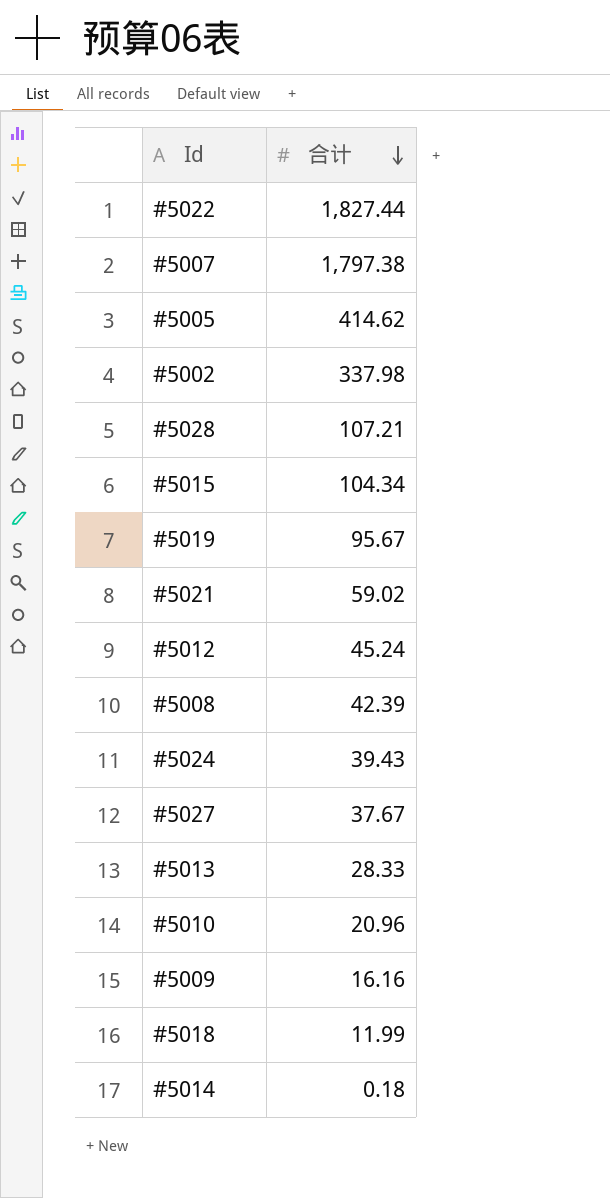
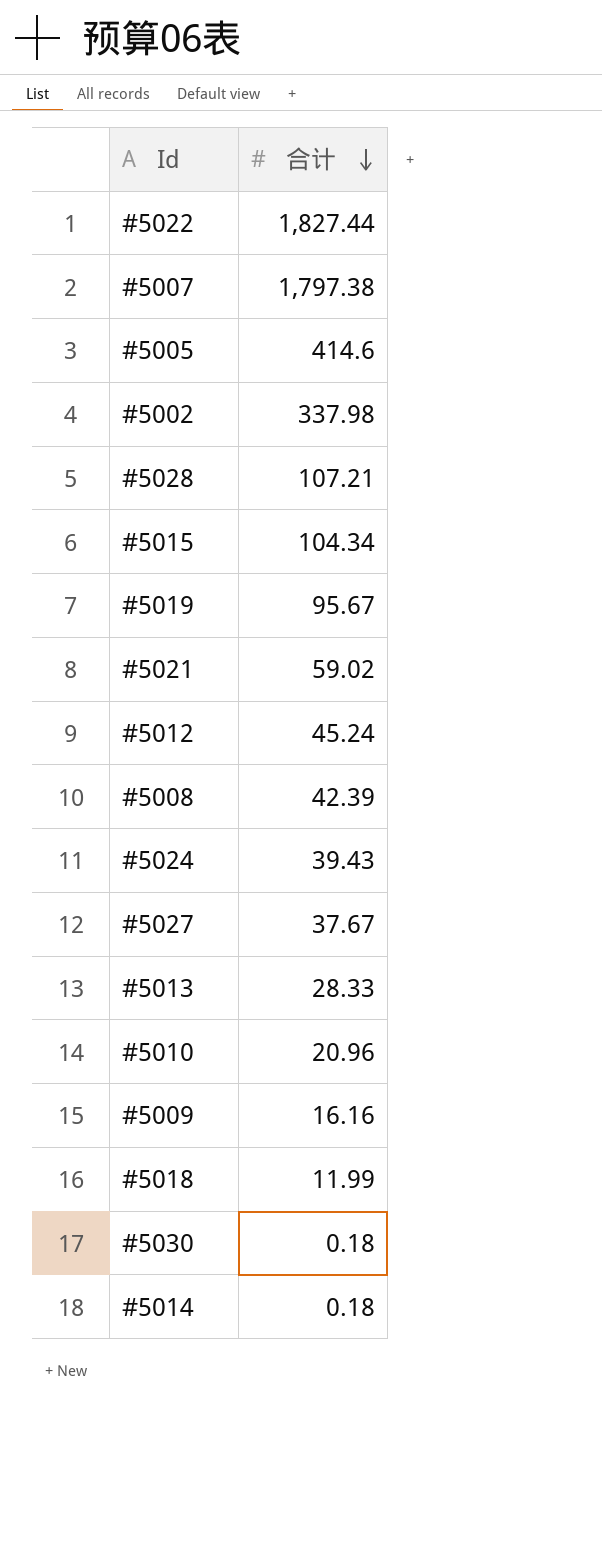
#5005 | 合计: 414.62 -> 414.6
row #5030: none -> 0.18

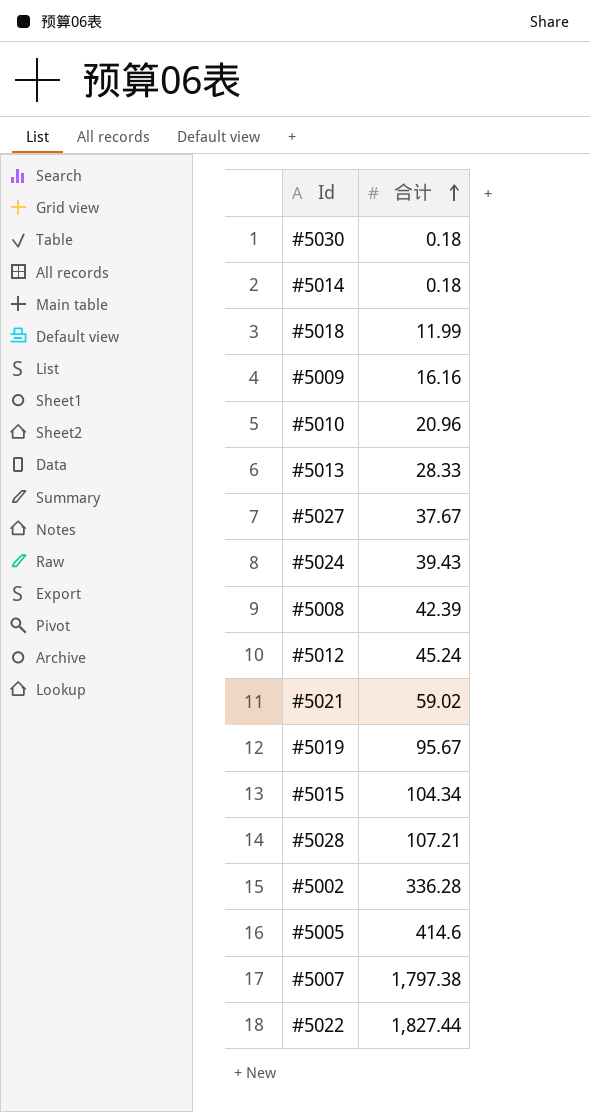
row order: 合计 descending -> 合计 ascending
#5002 | 合计: 337.98 -> 336.28

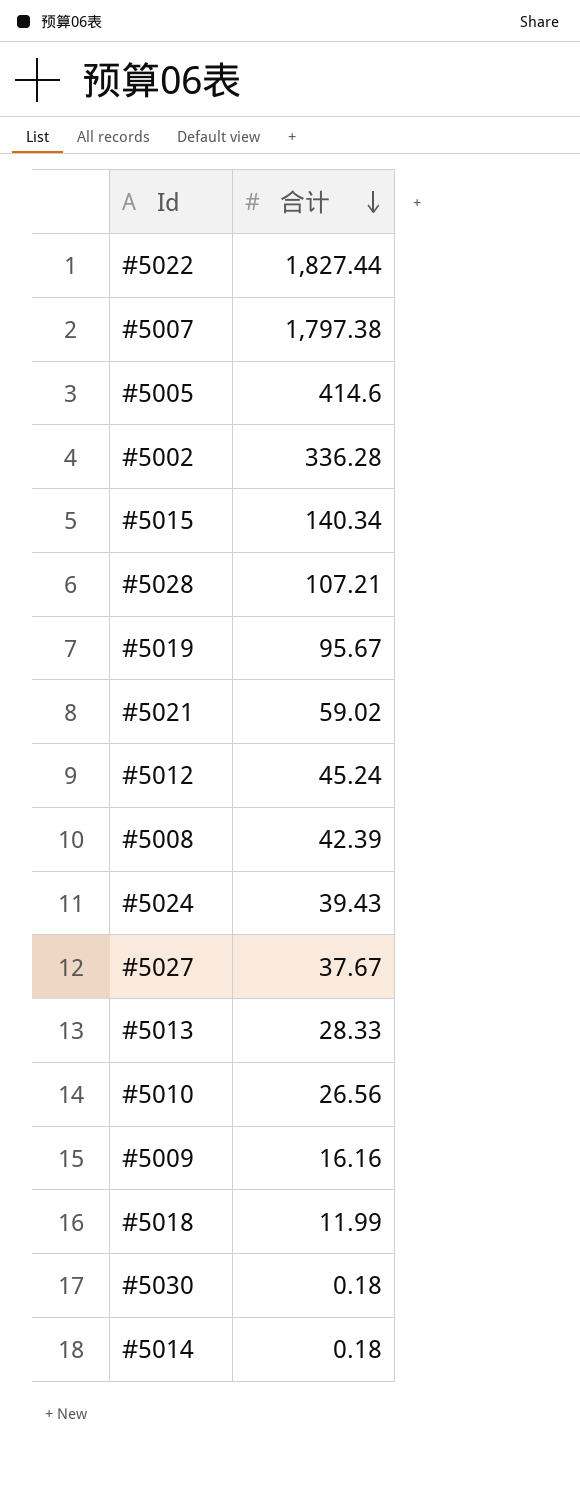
row order: 合计 ascending -> 合计 descending
#5015 | 合计: 104.34 -> 140.34
#5010 | 合计: 20.96 -> 26.56

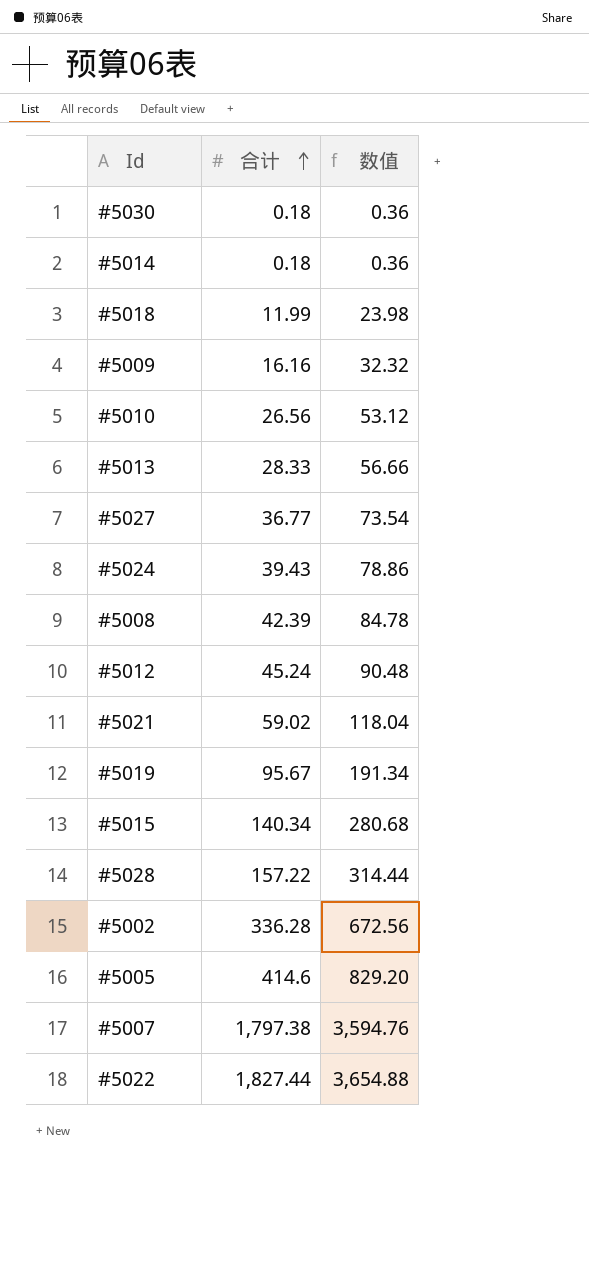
row order: 合计 descending -> 合计 ascending
column 数值 | formula: none -> [合计] * 2
#5027 | 合计: 37.67 -> 36.77
#5028 | 合计: 107.21 -> 157.22

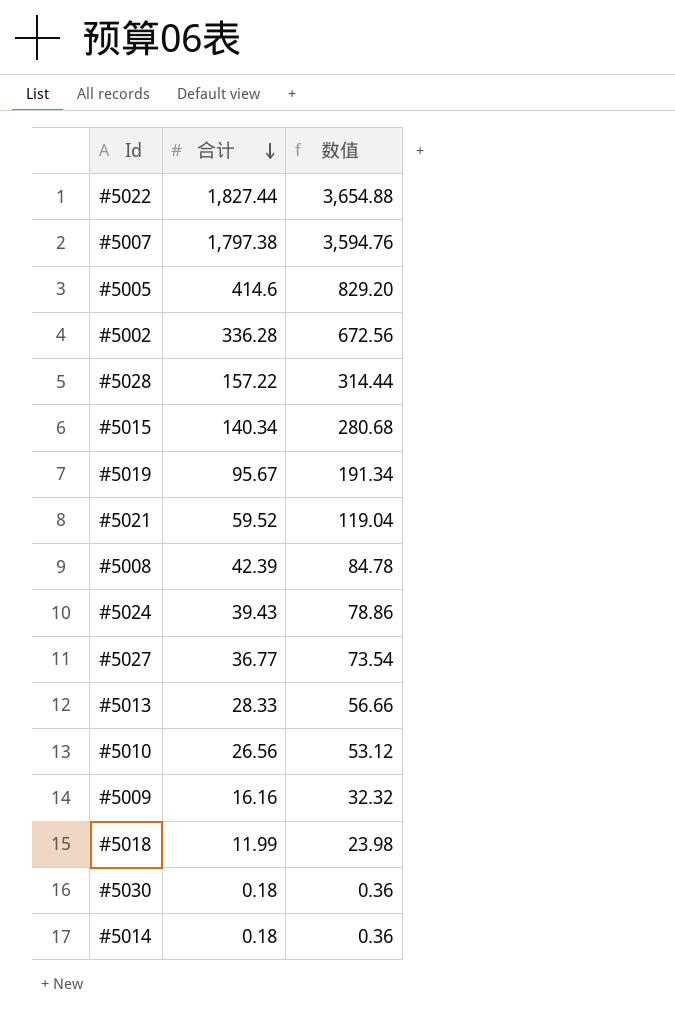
row order: 合计 ascending -> 合计 descending
row #5012: 45.24 | 90.48 -> none
#5021 | 合计: 59.02 -> 59.52
#5021 | 数值: 118.04 -> 119.04

